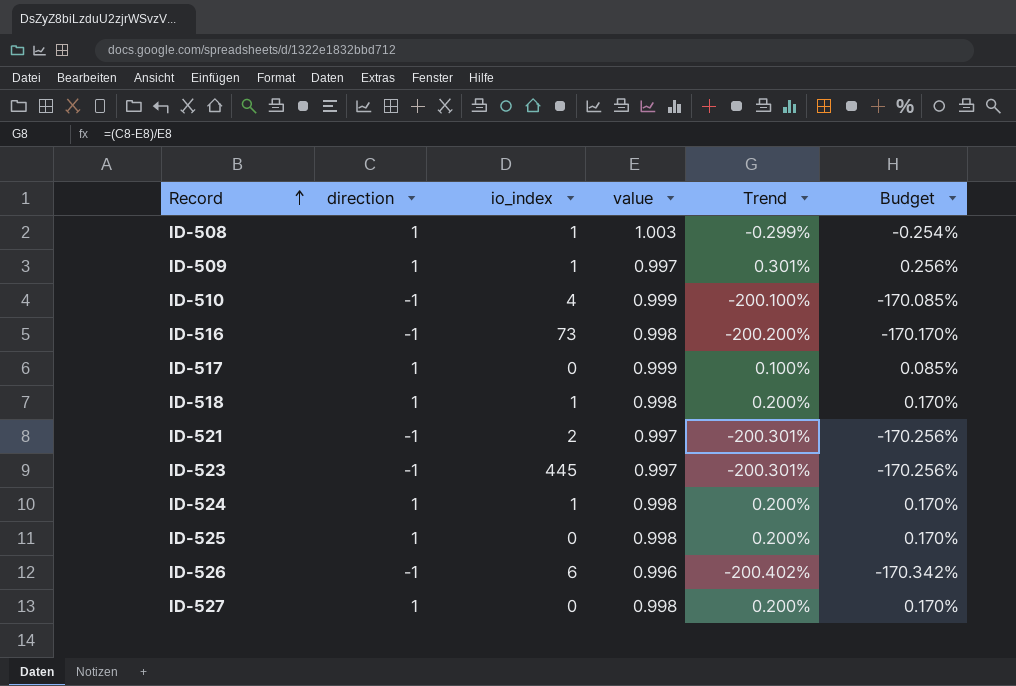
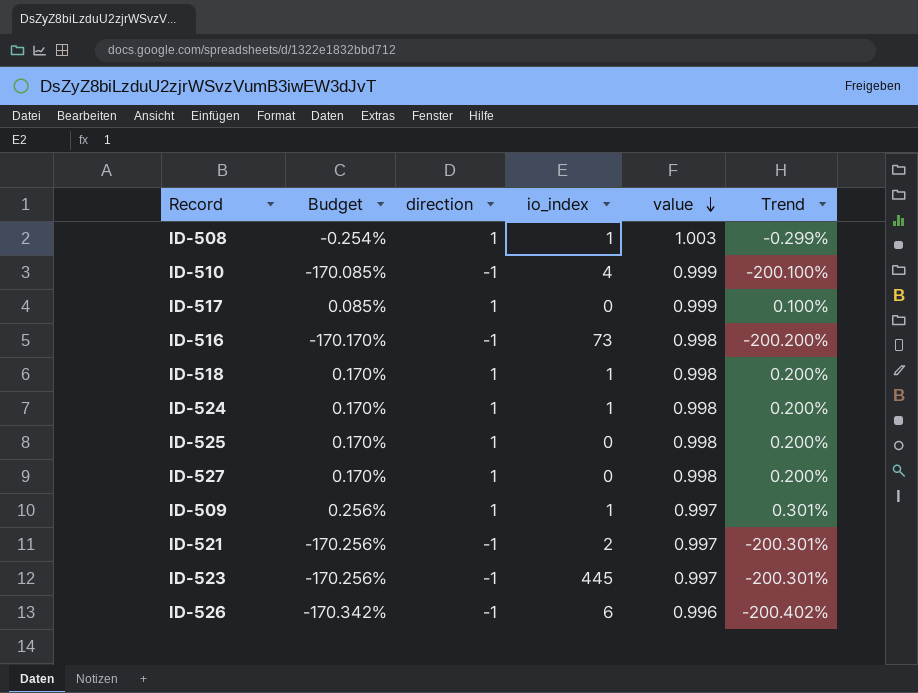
row order: Record ascending -> value descending
column Budget | position: 6 -> 2

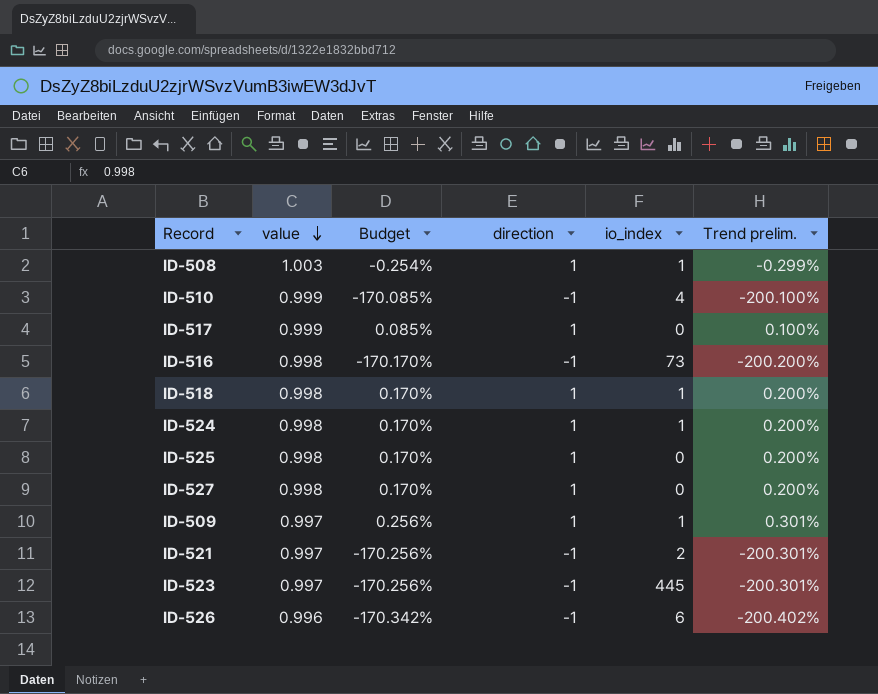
column value | position: 5 -> 2
column name: Trend -> Trend prelim.

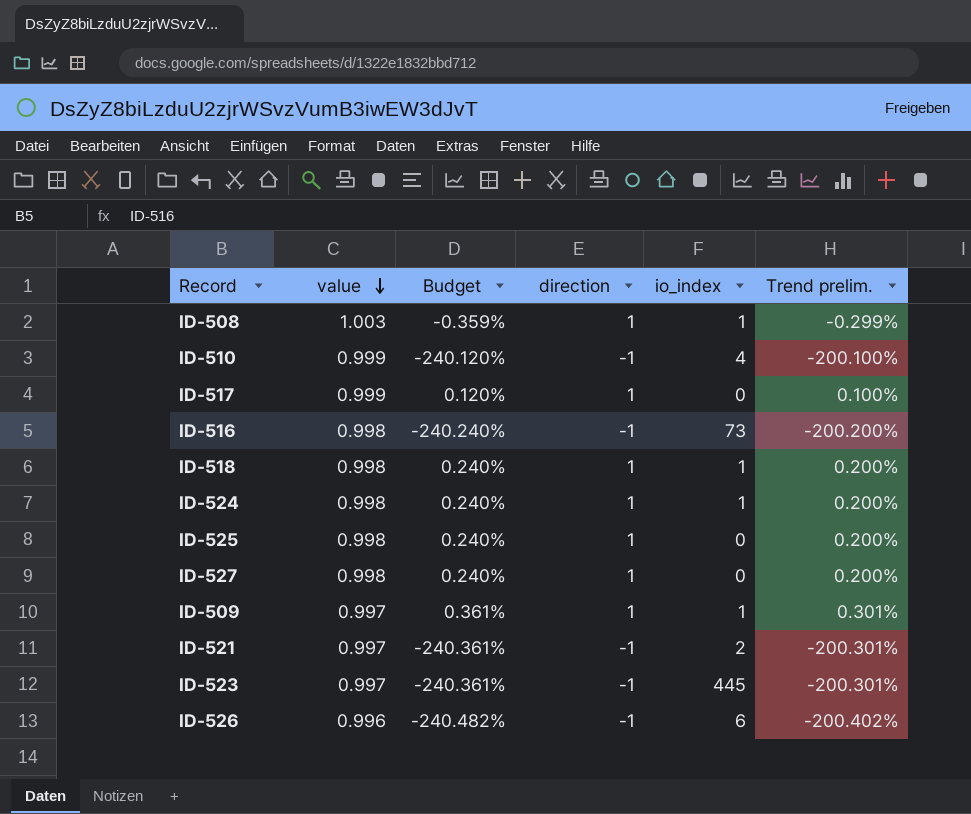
column Budget | formula: [Trend prelim.] * 0.85 -> [Trend prelim.] * 1.2

